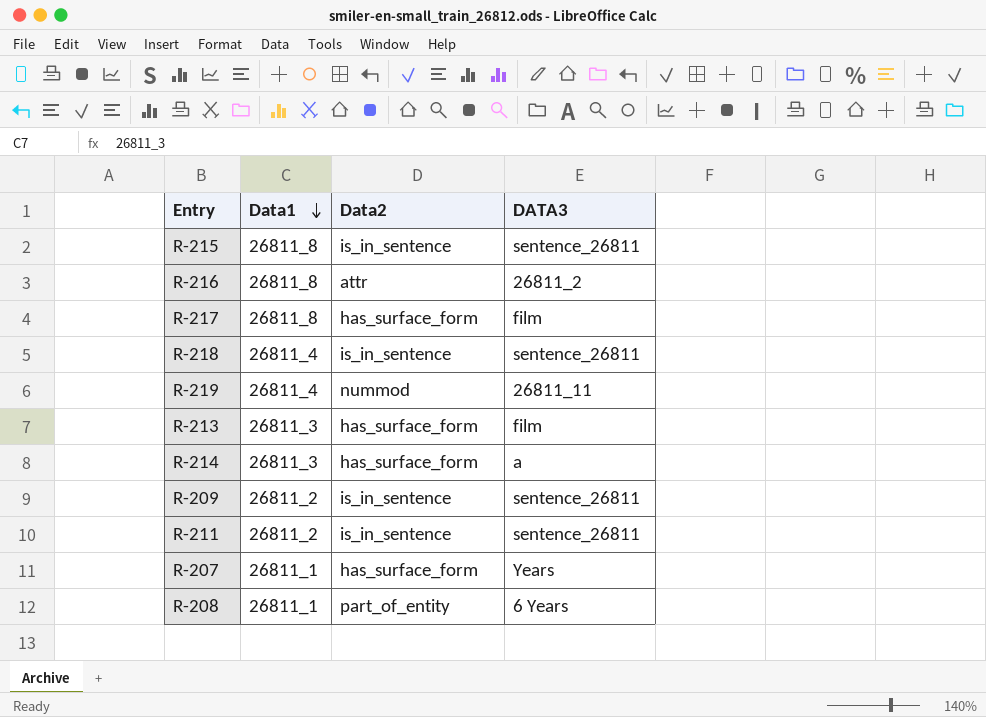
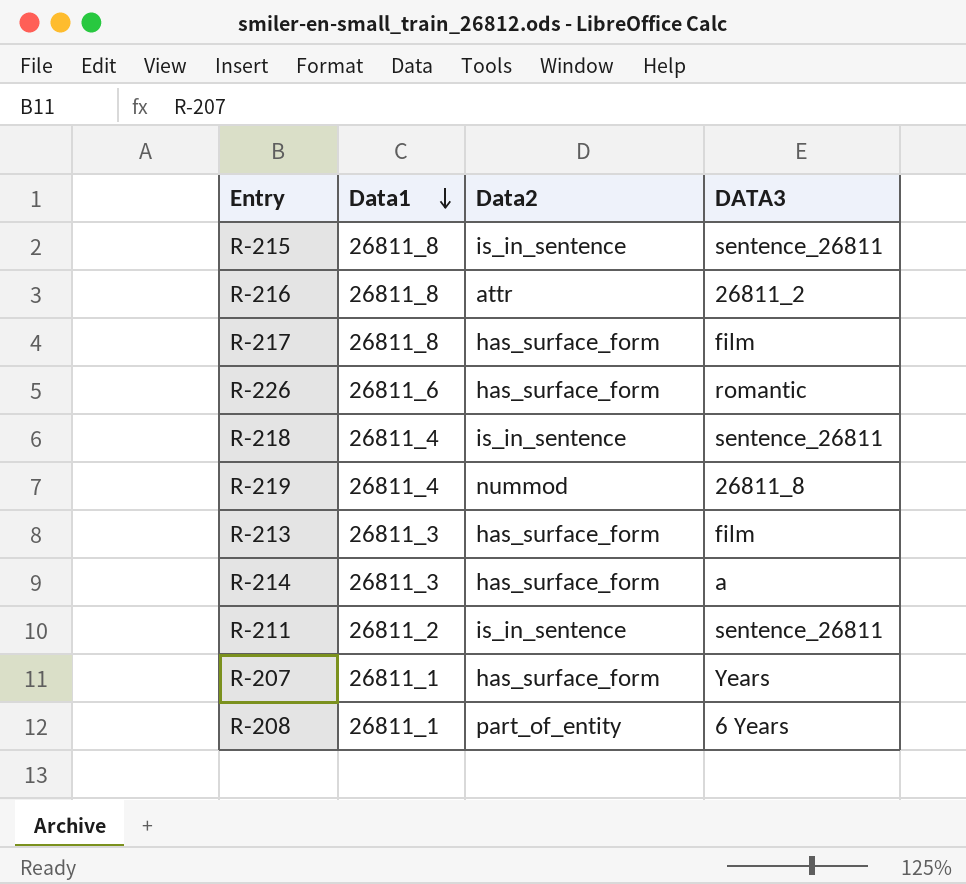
row R-209: 26811_2 | is_in_sentence | sentence_26811 -> none
row R-226: none -> 26811_6 | has_surface_form | romantic
R-219 | DATA3: 26811_11 -> 26811_8

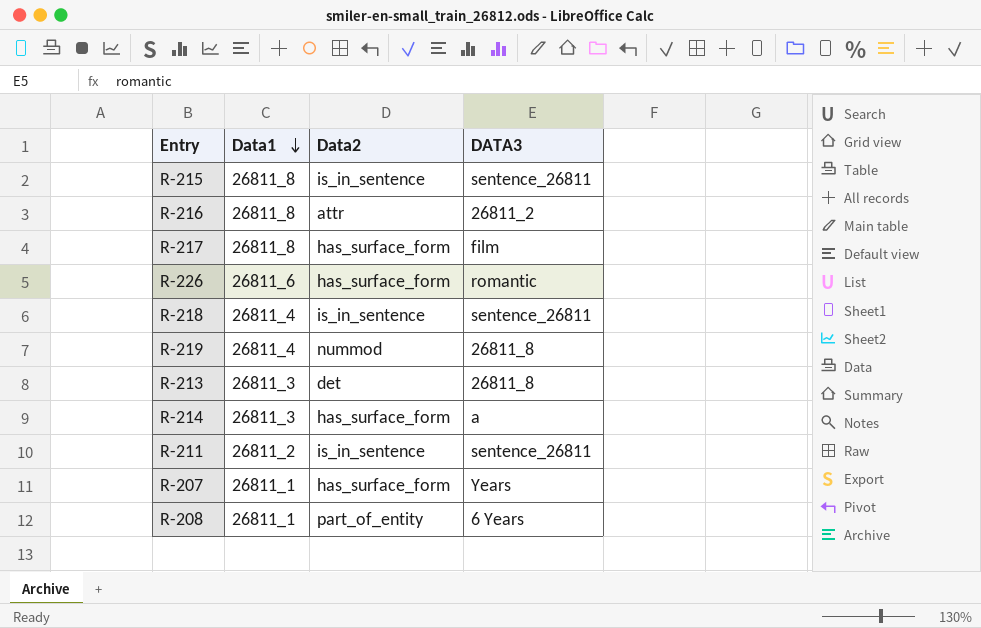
R-213 | Data2: has_surface_form -> det
R-213 | DATA3: film -> 26811_8

